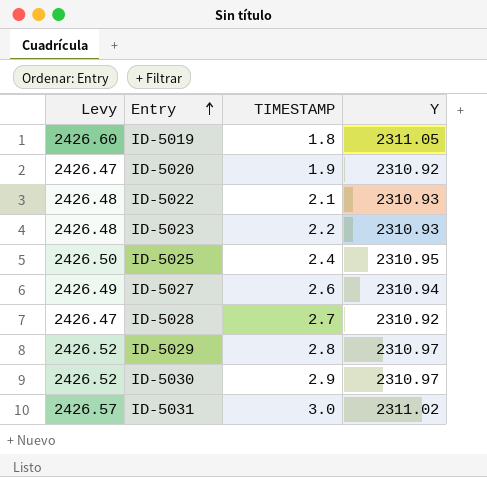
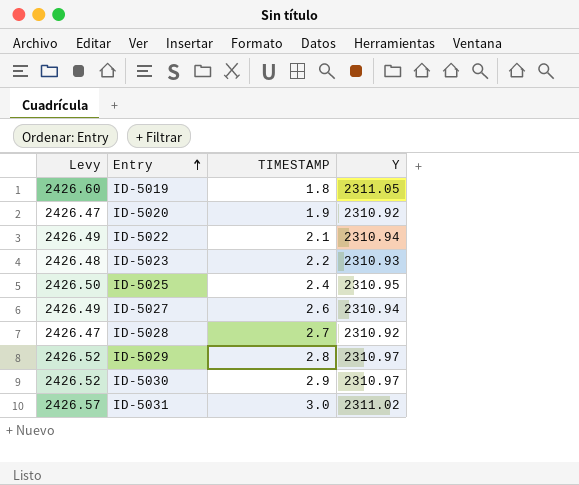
ID-5022 | Levy: 2426.48 -> 2426.49
ID-5022 | Y: 2310.93 -> 2310.94

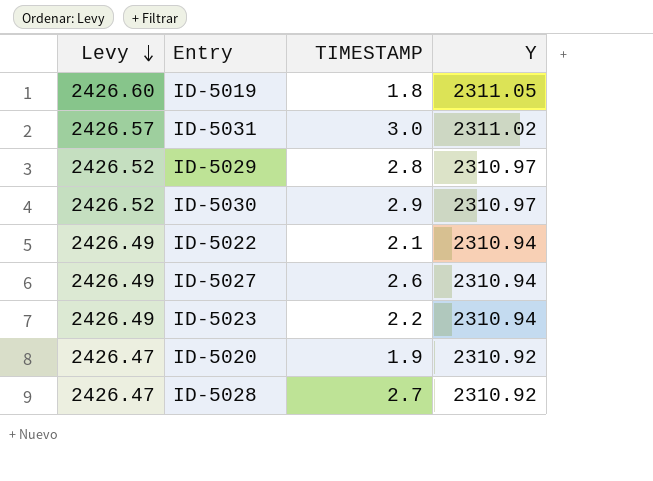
row order: Entry ascending -> Levy descending
row ID-5025: 2426.50 | 2.4 | 2310.95 -> none
ID-5023 | Levy: 2426.48 -> 2426.49
ID-5023 | Y: 2310.93 -> 2310.94

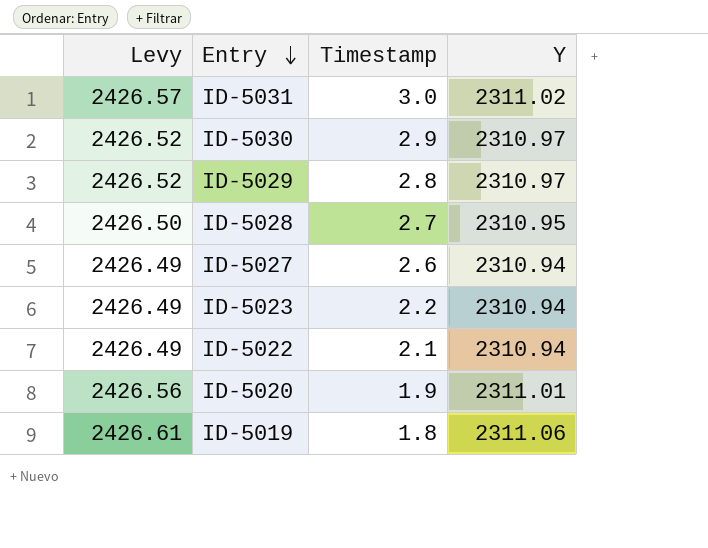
row order: Levy descending -> Entry descending
column name: TIMESTAMP -> Timestamp
ID-5028 | Levy: 2426.47 -> 2426.50
ID-5028 | Y: 2310.92 -> 2310.95
ID-5020 | Levy: 2426.47 -> 2426.56
ID-5020 | Y: 2310.92 -> 2311.01
ID-5019 | Levy: 2426.60 -> 2426.61
ID-5019 | Y: 2311.05 -> 2311.06

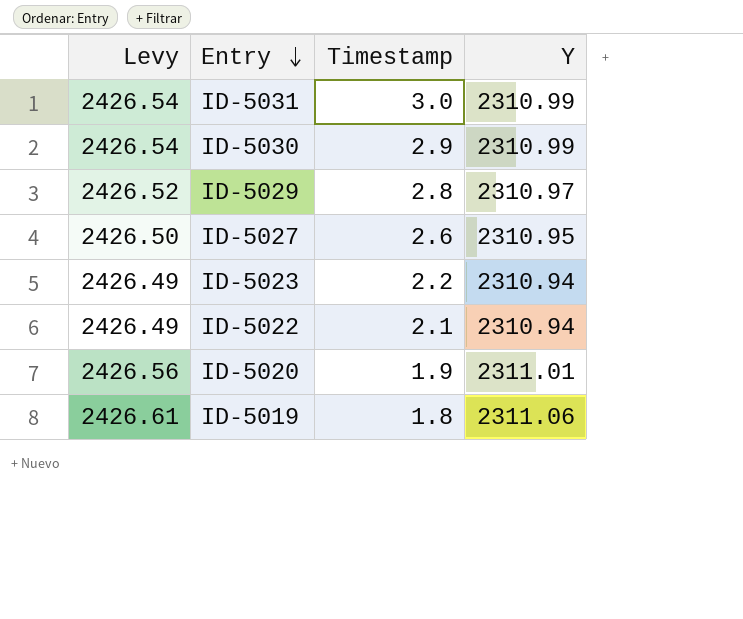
row ID-5028: 2426.50 | 2.7 | 2310.95 -> none
ID-5031 | Levy: 2426.57 -> 2426.54
ID-5031 | Y: 2311.02 -> 2310.99
ID-5030 | Levy: 2426.52 -> 2426.54
ID-5030 | Y: 2310.97 -> 2310.99
ID-5027 | Levy: 2426.49 -> 2426.50
ID-5027 | Y: 2310.94 -> 2310.95

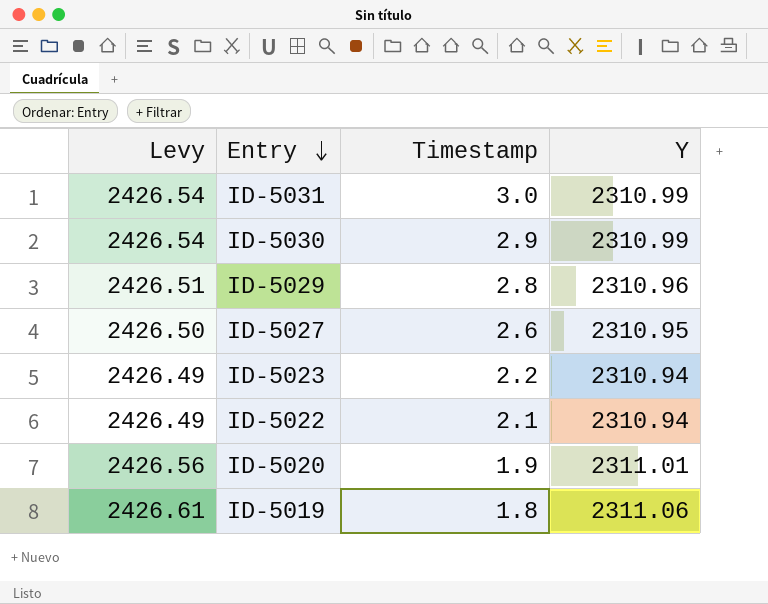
ID-5029 | Levy: 2426.52 -> 2426.51
ID-5029 | Y: 2310.97 -> 2310.96

